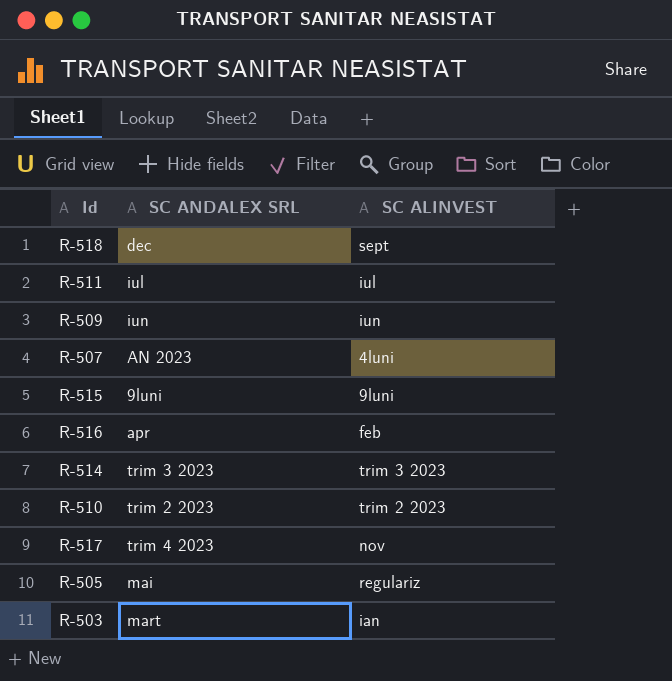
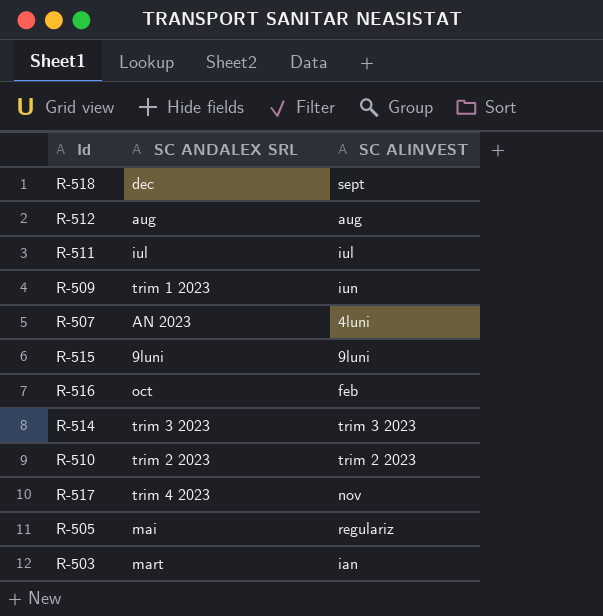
row R-512: none -> aug | aug
R-509 | SC ANDALEX SRL: iun -> trim 1 2023
R-516 | SC ANDALEX SRL: apr -> oct

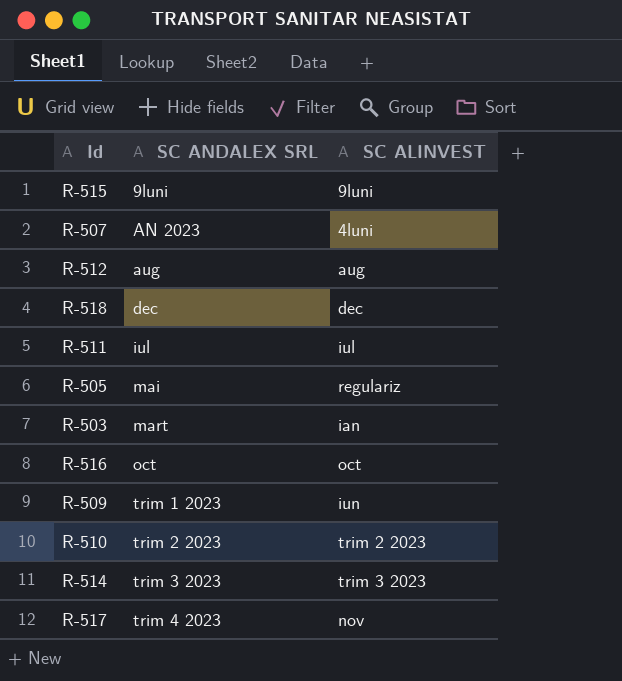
row order: none -> SC ANDALEX SRL ascending
R-518 | SC ALINVEST: sept -> dec
R-516 | SC ALINVEST: feb -> oct

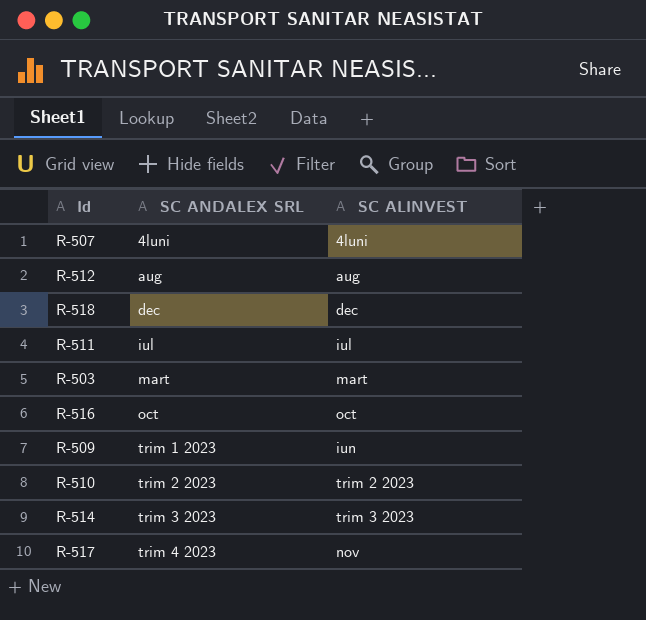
row R-515: 9luni | 9luni -> none
row R-505: mai | regulariz -> none
R-507 | SC ANDALEX SRL: AN 2023 -> 4luni
R-503 | SC ALINVEST: ian -> mart

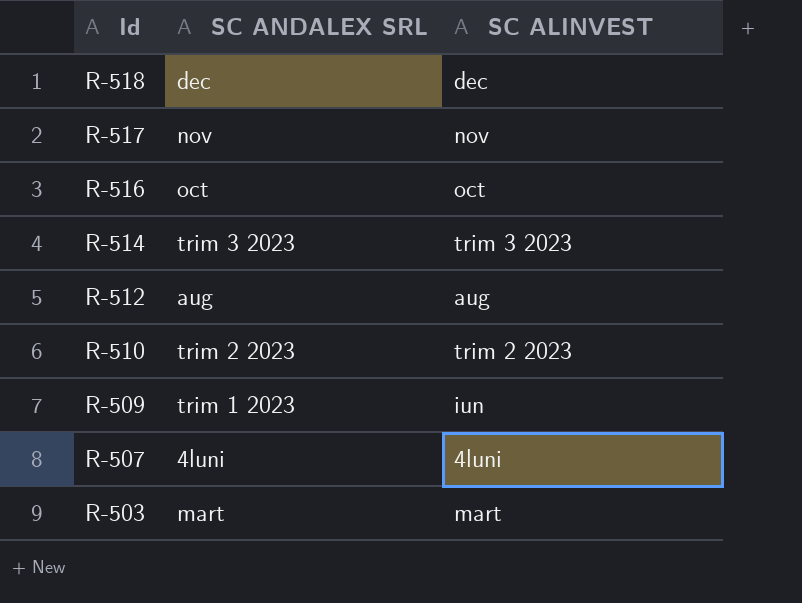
row order: SC ANDALEX SRL ascending -> Id descending
row R-511: iul | iul -> none
R-517 | SC ANDALEX SRL: trim 4 2023 -> nov

